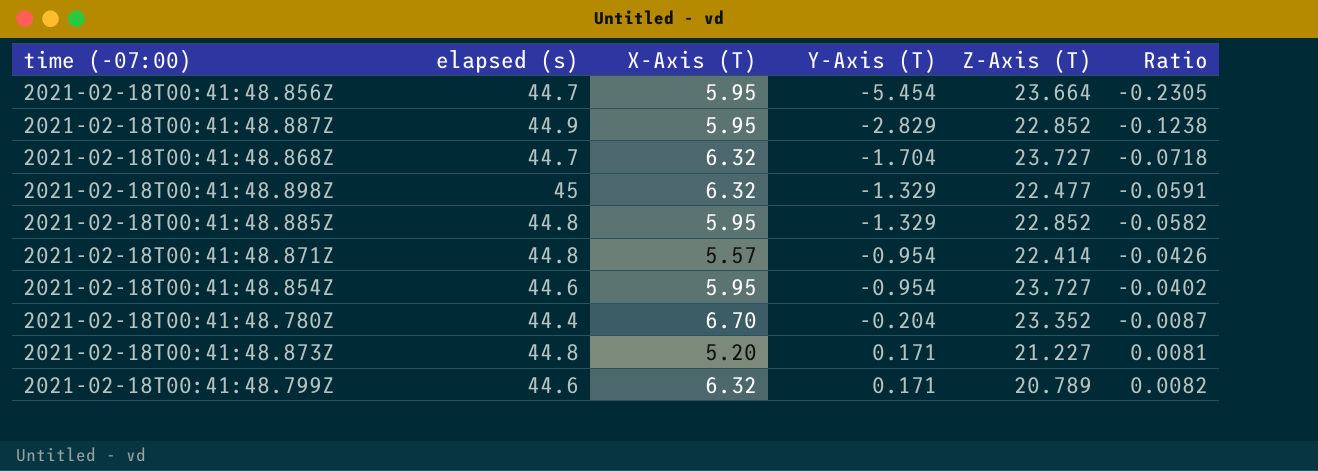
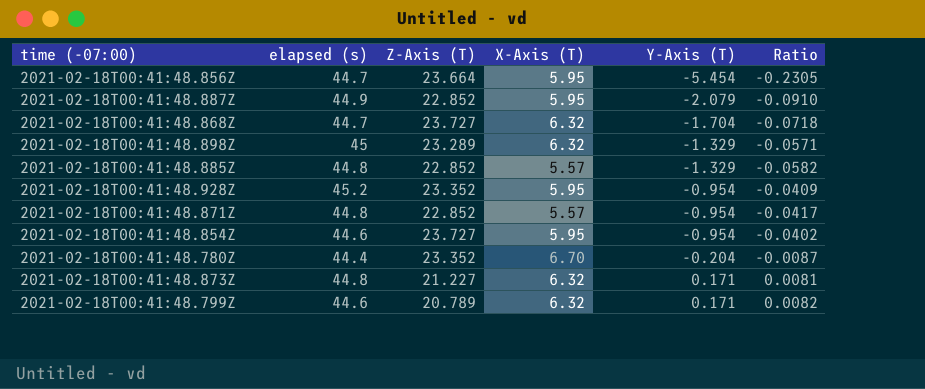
column Z-Axis (T) | position: 5 -> 3
2021-02-18T00:41:48.887Z | Y-Axis (T): -2.829 -> -2.079
2021-02-18T00:41:48.887Z | Ratio: -0.1238 -> -0.0910
2021-02-18T00:41:48.898Z | Z-Axis (T): 22.477 -> 23.289
2021-02-18T00:41:48.898Z | Ratio: -0.0591 -> -0.0571
2021-02-18T00:41:48.885Z | X-Axis (T): 5.95 -> 5.57
row 2021-02-18T00:41:48.928Z: none -> 45.2 | 23.352 | 5.95 | -0.954 | -0.0409
2021-02-18T00:41:48.871Z | Z-Axis (T): 22.414 -> 22.852
2021-02-18T00:41:48.871Z | Ratio: -0.0426 -> -0.0417
2021-02-18T00:41:48.873Z | X-Axis (T): 5.20 -> 6.32

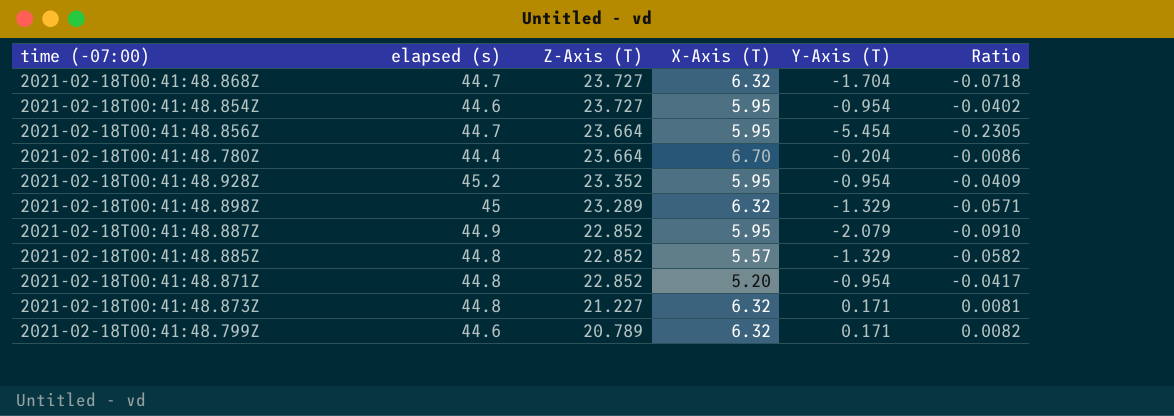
row order: Y-Axis (T) ascending -> Z-Axis (T) descending
2021-02-18T00:41:48.780Z | Z-Axis (T): 23.352 -> 23.664
2021-02-18T00:41:48.780Z | Ratio: -0.0087 -> -0.0086
2021-02-18T00:41:48.871Z | X-Axis (T): 5.57 -> 5.20

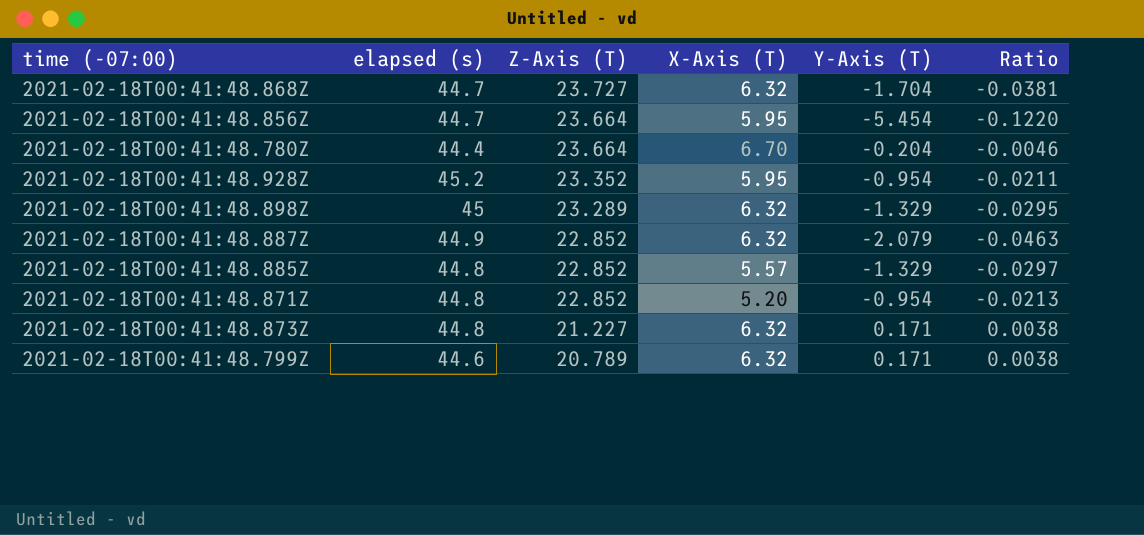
column Ratio | formula: [Y-Axis (T)] / [Z-Axis (T)] -> [Y-Axis (T)] / [elapsed (s)]
row 2021-02-18T00:41:48.854Z: 44.6 | 23.727 | 5.95 | -0.954 | -0.0402 -> none
2021-02-18T00:41:48.887Z | X-Axis (T): 5.95 -> 6.32

